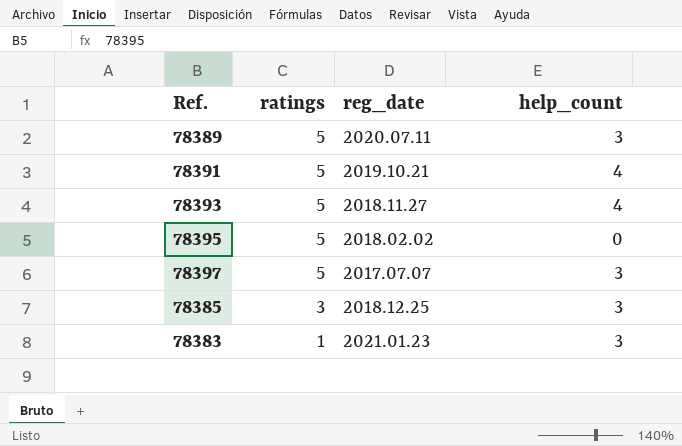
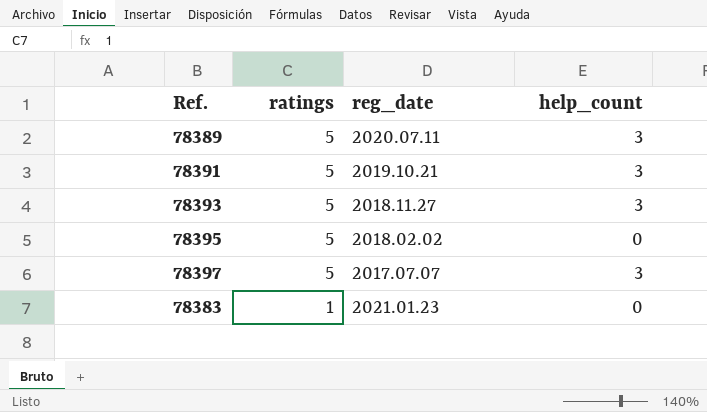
row 78385: 3 | 2018.12.25 | 3 -> none
78391 | help_count: 4 -> 3
78393 | help_count: 4 -> 3
78383 | help_count: 3 -> 0

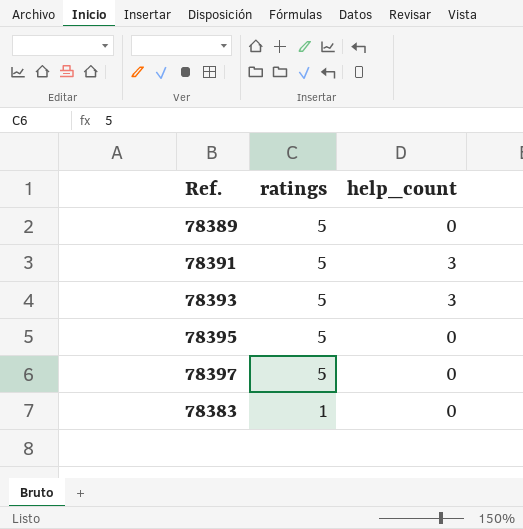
column reg_date | position: 3 -> none
78389 | help_count: 3 -> 0
78397 | help_count: 3 -> 0

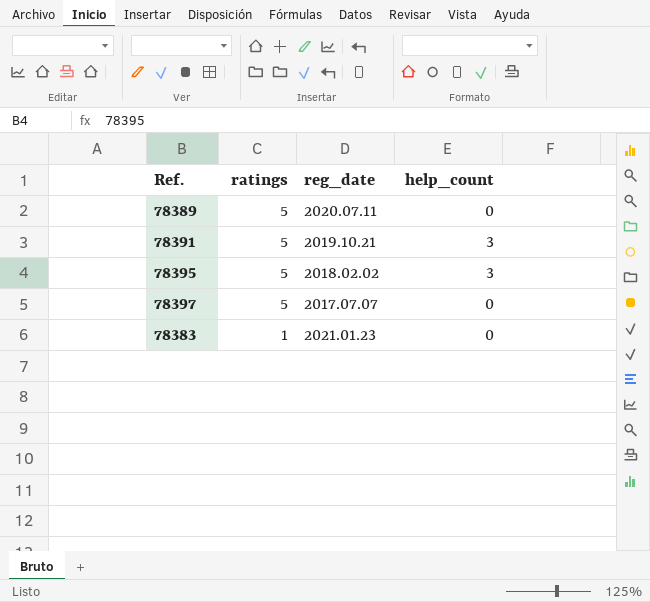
column reg_date | position: none -> 3
row 78393: 5 | 3 -> none
78395 | help_count: 0 -> 3

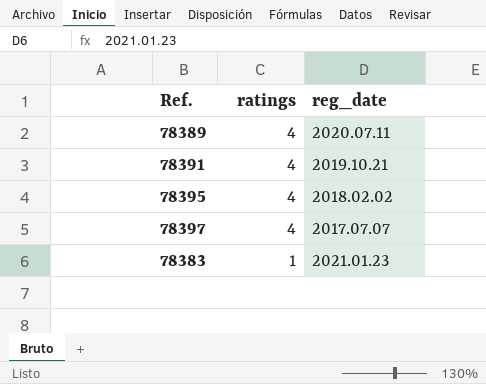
column help_count | position: 4 -> none
78389 | ratings: 5 -> 4
78391 | ratings: 5 -> 4
78395 | ratings: 5 -> 4
78397 | ratings: 5 -> 4

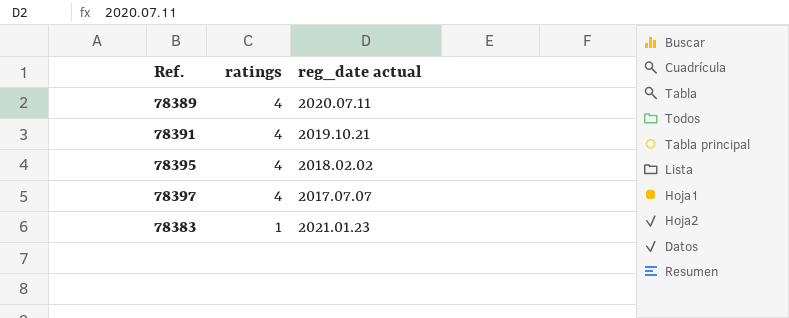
column name: reg_date -> reg_date actual

